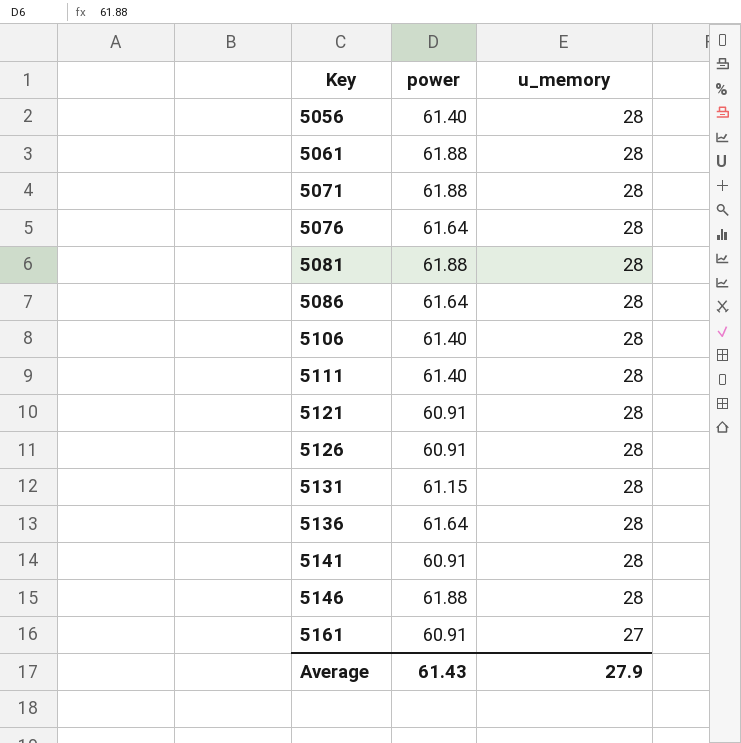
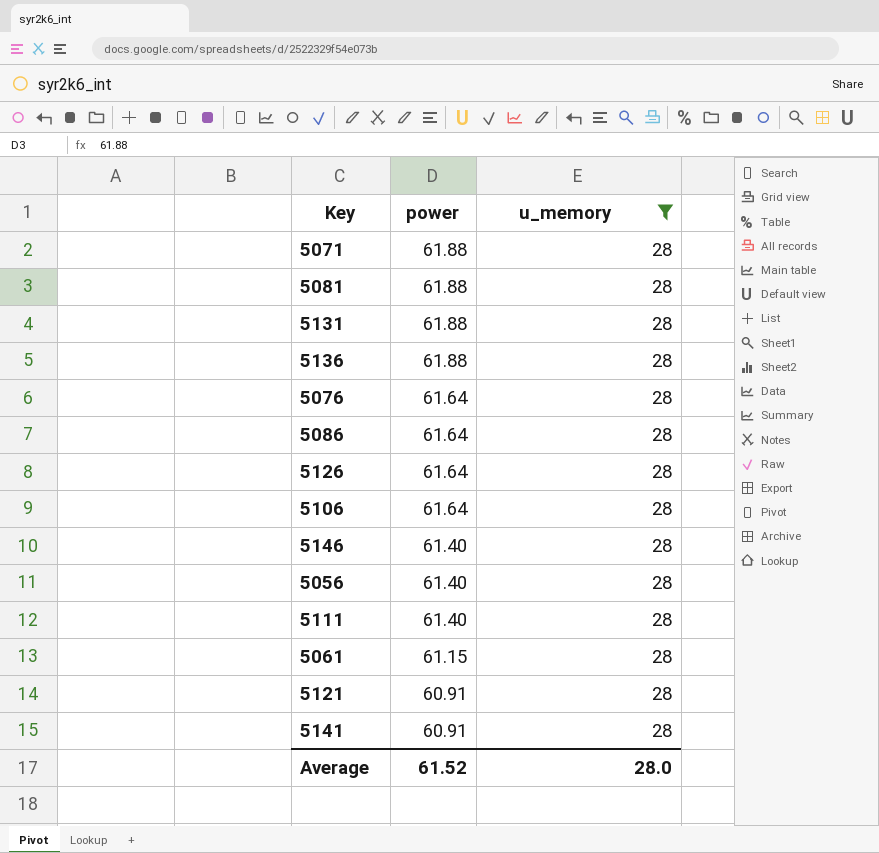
filter: none -> u_memory = 28
row order: Key ascending -> power descending
5131 | power: 61.15 -> 61.88
5136 | power: 61.64 -> 61.88
5126 | power: 60.91 -> 61.64
5106 | power: 61.40 -> 61.64
5146 | power: 61.88 -> 61.40
5061 | power: 61.88 -> 61.15
Average | power: 61.43 -> 61.52
Average | u_memory: 27.9 -> 28.0

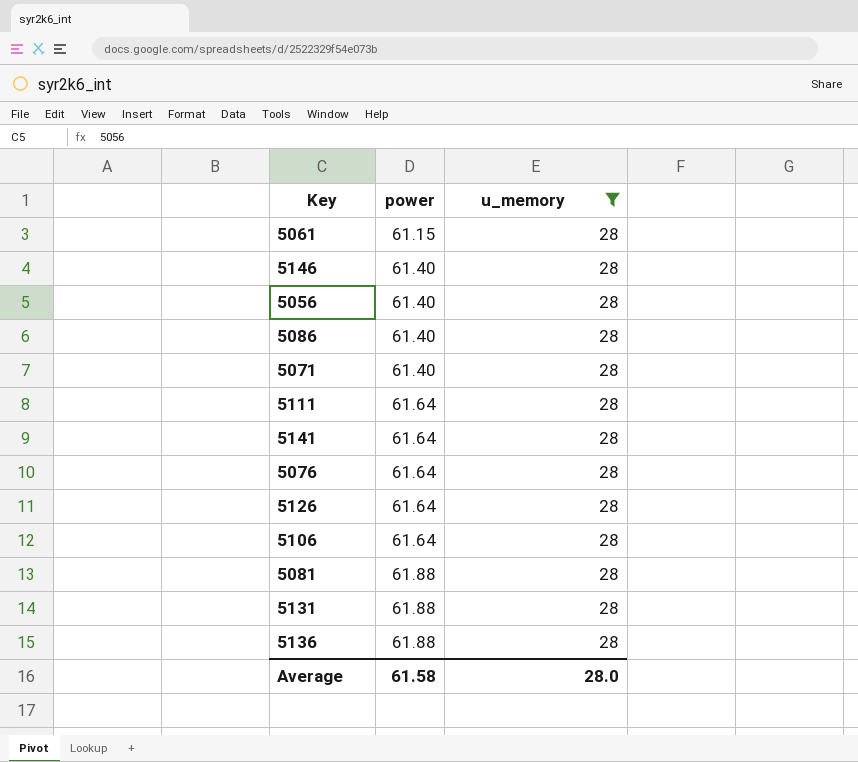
row order: power descending -> power ascending
row 5121: 60.91 | 28 -> none
5086 | power: 61.64 -> 61.40
5071 | power: 61.88 -> 61.40
5111 | power: 61.40 -> 61.64
5141 | power: 60.91 -> 61.64
Average | power: 61.52 -> 61.58

